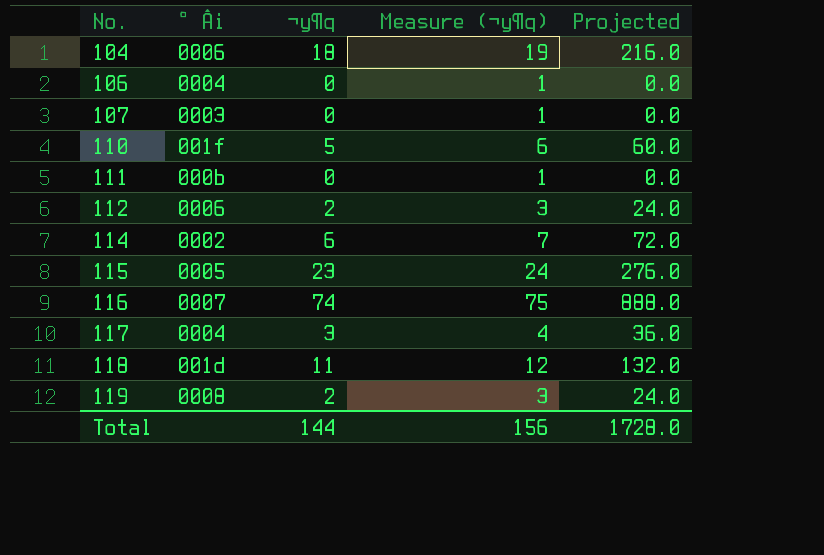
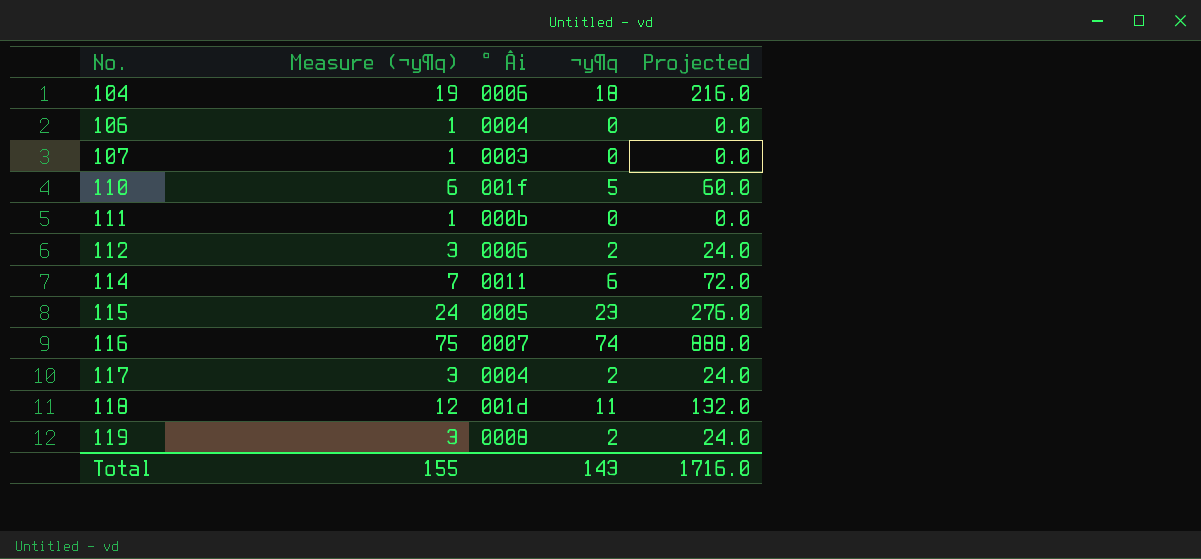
column Measure (¬y¶q) | position: 4 -> 2
114 | ° Âi: 0002 -> 0011
117 | Measure (¬y¶q): 4 -> 3
117 | ¬y¶q: 3 -> 2
117 | Projected: 36.0 -> 24.0
Total | Measure (¬y¶q): 156 -> 155
Total | ¬y¶q: 144 -> 143
Total | Projected: 1728.0 -> 1716.0

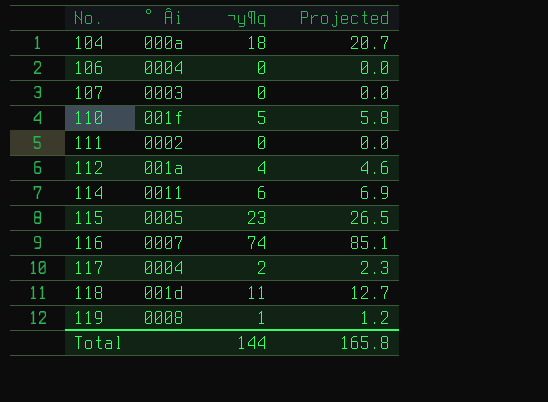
column Measure (¬y¶q) | formula: [¬y¶q] + 1 -> none
column Projected | formula: [¬y¶q] * 12 -> [¬y¶q] * 1.15
104 | ° Âi: 0006 -> 000a
111 | ° Âi: 000b -> 0002
112 | ° Âi: 0006 -> 001a
112 | ¬y¶q: 2 -> 4
119 | ¬y¶q: 2 -> 1
Total | ¬y¶q: 143 -> 144
Total | Projected: 1716.0 -> 165.8

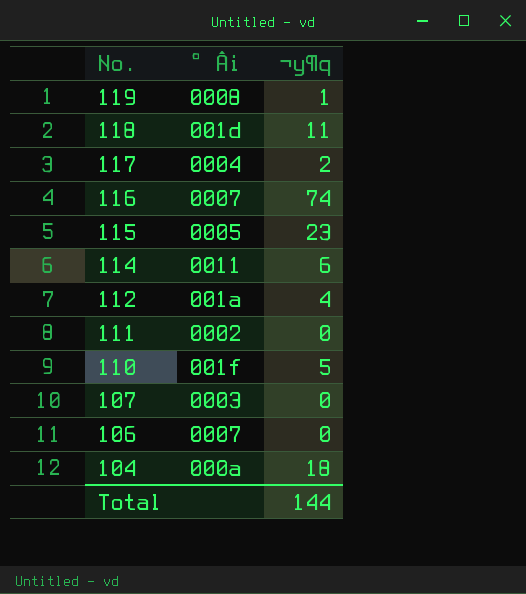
row order: No. ascending -> No. descending
column Projected | formula: [¬y¶q] * 1.15 -> none
106 | ° Âi: 0004 -> 0007

